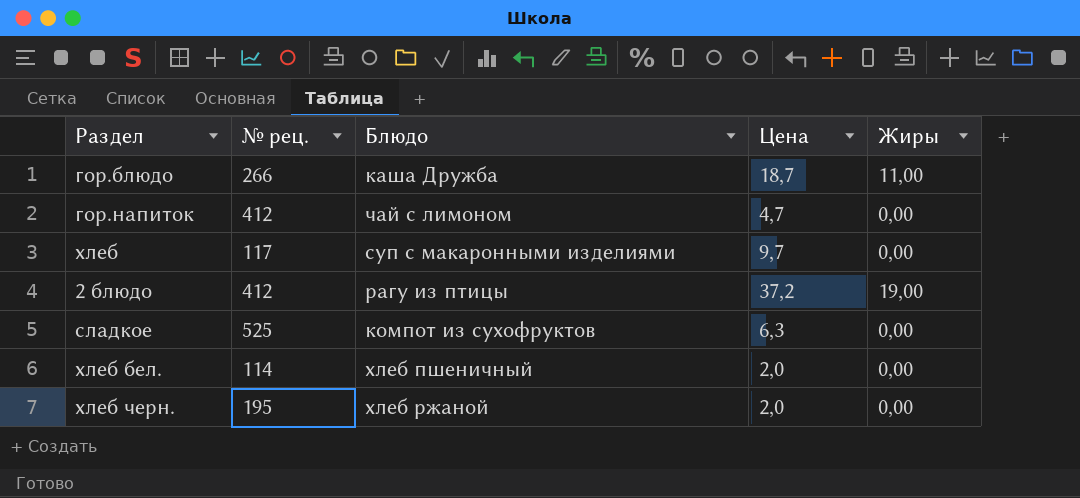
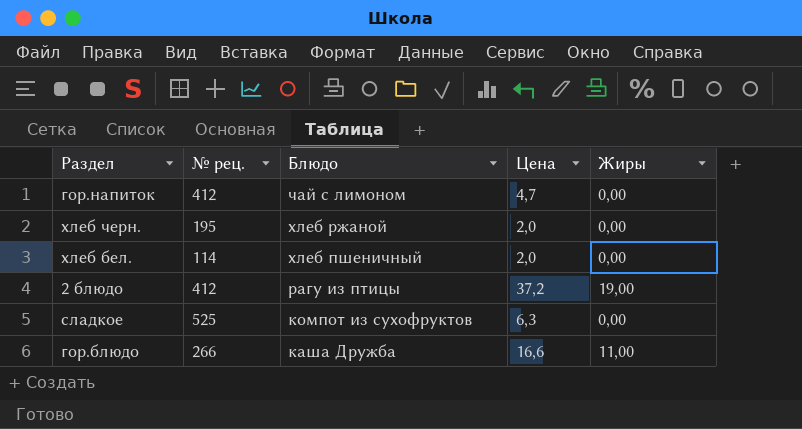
row order: none -> Блюдо descending
row хлеб: 117 | суп с макаронными изделиями | 9,7 | 0,00 -> none
гор.блюдо | Цена: 18,7 -> 16,6

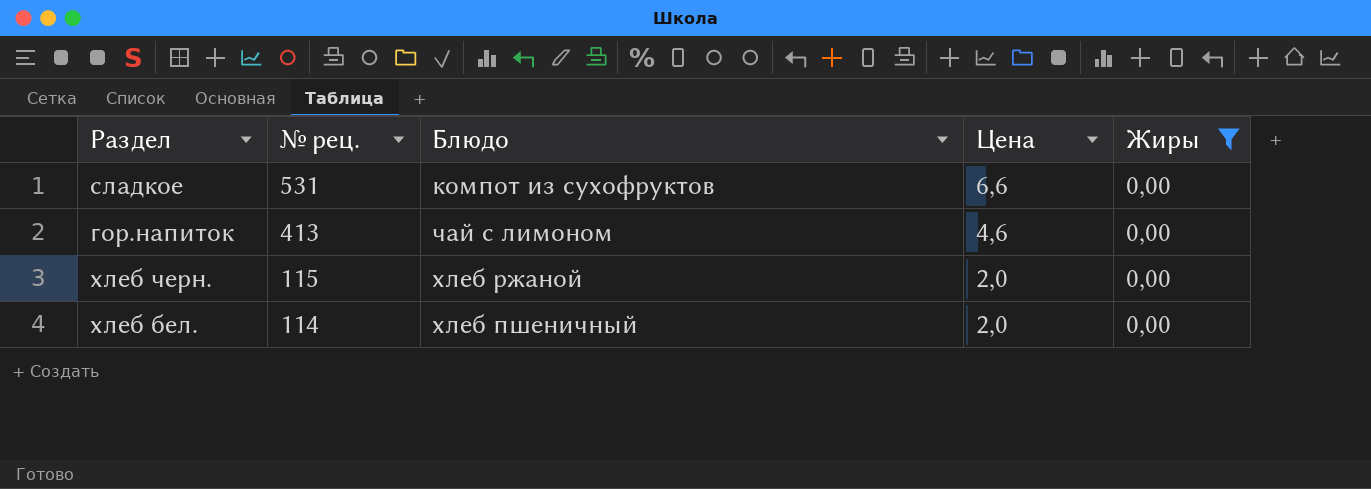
filter: none -> Жиры = 0,00
row order: Блюдо descending -> № рец. descending
сладкое | № рец.: 525 -> 531
сладкое | Цена: 6,3 -> 6,6
гор.напиток | № рец.: 412 -> 413
гор.напиток | Цена: 4,7 -> 4,6
хлеб черн. | № рец.: 195 -> 115

